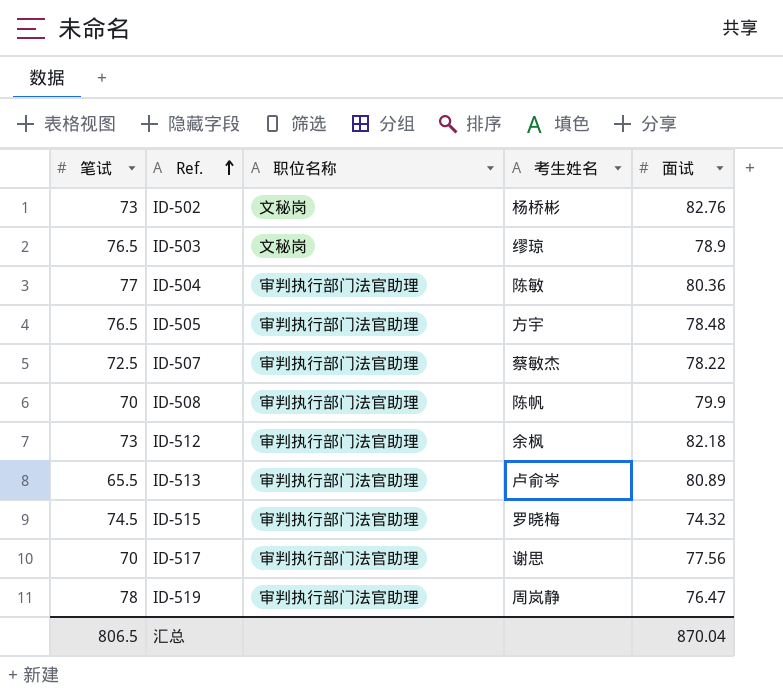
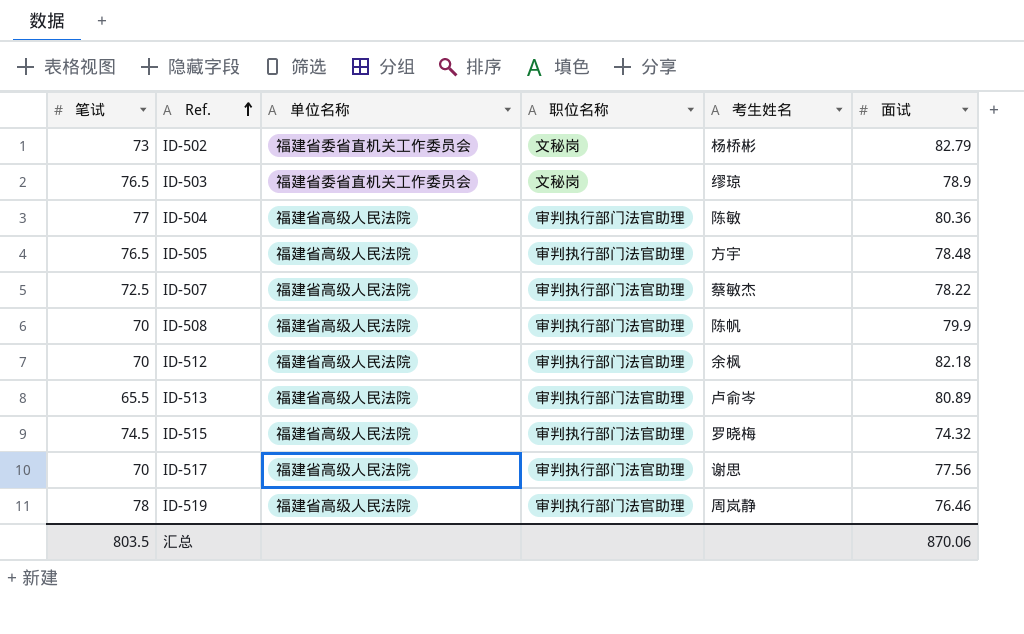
column 单位名称 | position: none -> 3
ID-502 | 面试: 82.76 -> 82.79
ID-512 | 笔试: 73 -> 70
ID-519 | 面试: 76.47 -> 76.46
汇总 | 笔试: 806.5 -> 803.5
汇总 | 面试: 870.04 -> 870.06

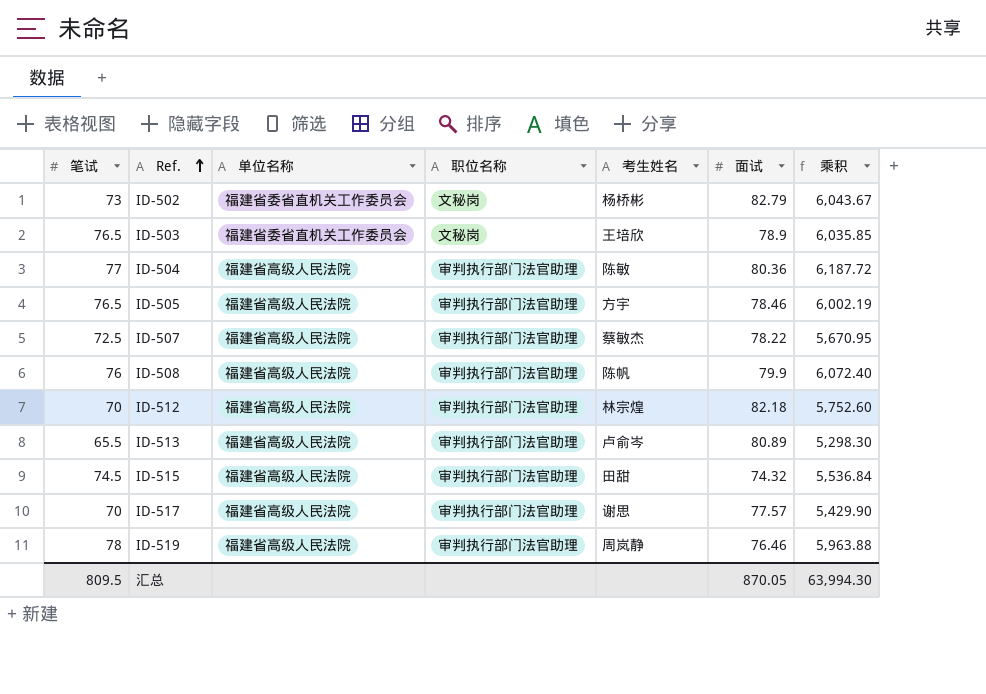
column 乘积 | formula: none -> [笔试] * [面试]
ID-503 | 考生姓名: 缪琼 -> 王培欣
ID-505 | 面试: 78.48 -> 78.46
ID-508 | 笔试: 70 -> 76
ID-512 | 考生姓名: 余枫 -> 林宗煌
ID-515 | 考生姓名: 罗晓梅 -> 田甜
ID-517 | 面试: 77.56 -> 77.57
汇总 | 笔试: 803.5 -> 809.5
汇总 | 面试: 870.06 -> 870.05

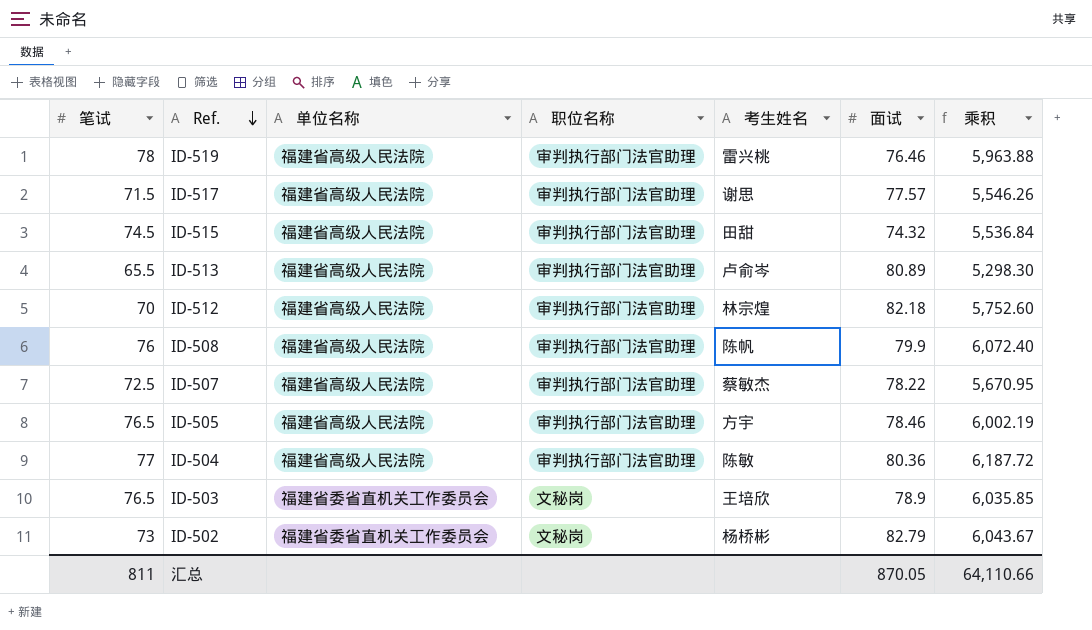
row order: Ref. ascending -> Ref. descending
ID-519 | 考生姓名: 周岚静 -> 雷兴桃
ID-517 | 笔试: 70 -> 71.5
ID-517 | 乘积: 5,429.90 -> 5,546.26
汇总 | 笔试: 809.5 -> 811
汇总 | 乘积: 63,994.30 -> 64,110.66

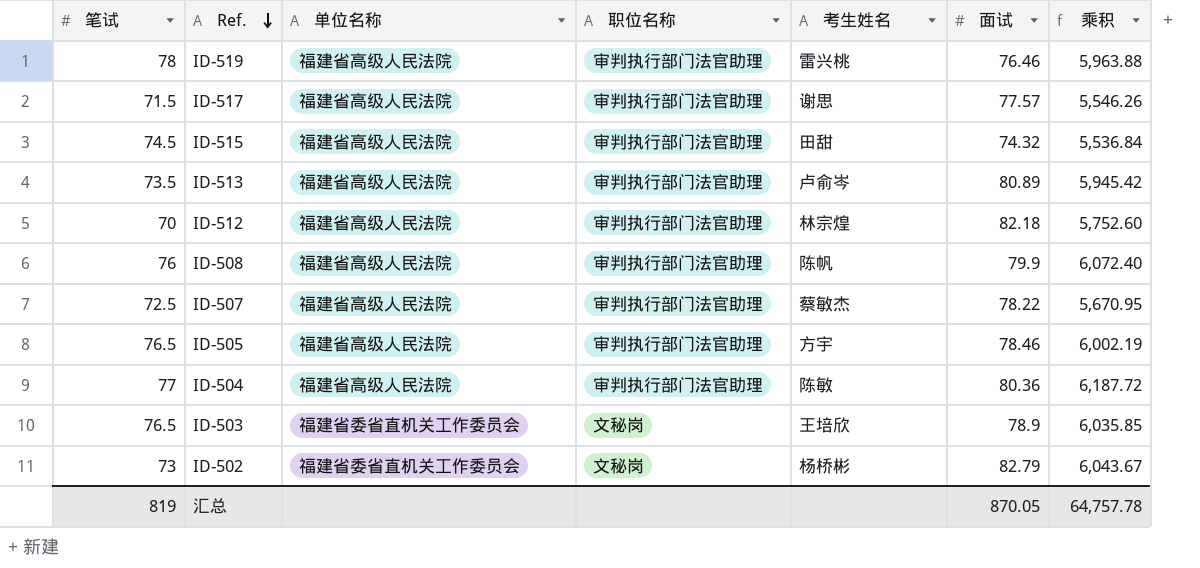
ID-513 | 笔试: 65.5 -> 73.5
ID-513 | 乘积: 5,298.30 -> 5,945.42
汇总 | 笔试: 811 -> 819
汇总 | 乘积: 64,110.66 -> 64,757.78

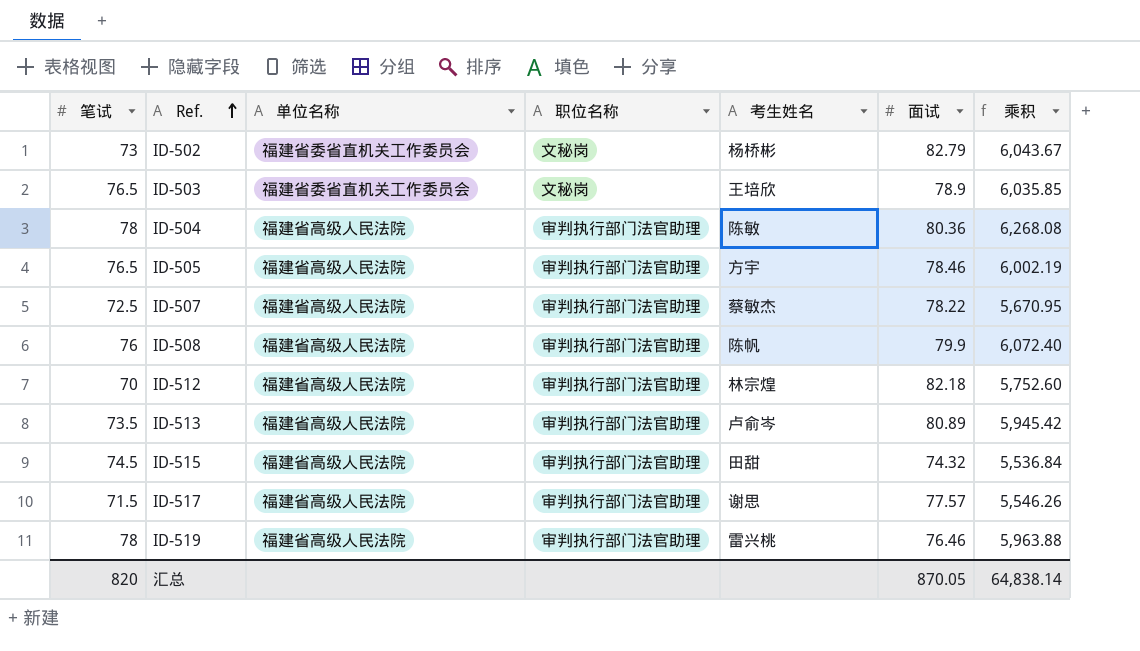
row order: Ref. descending -> Ref. ascending
ID-504 | 笔试: 77 -> 78
ID-504 | 乘积: 6,187.72 -> 6,268.08
汇总 | 笔试: 819 -> 820
汇总 | 乘积: 64,757.78 -> 64,838.14

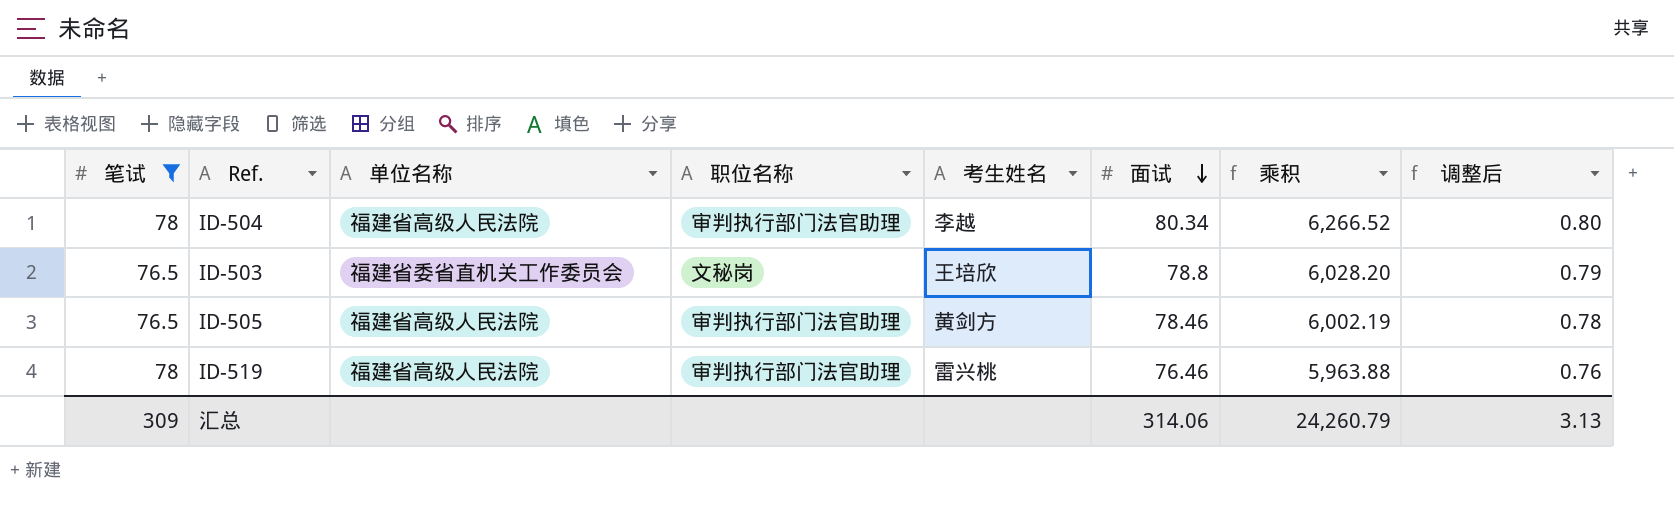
filter: none -> 笔试 >= 76.5
row order: Ref. ascending -> 面试 descending
column 调整后 | formula: none -> [面试] * 0.01
ID-504 | 考生姓名: 陈敏 -> 李越
ID-504 | 面试: 80.36 -> 80.34
ID-504 | 乘积: 6,268.08 -> 6,266.52
ID-503 | 面试: 78.9 -> 78.8
ID-503 | 乘积: 6,035.85 -> 6,028.20
ID-505 | 考生姓名: 方宇 -> 黄剑方
汇总 | 笔试: 820 -> 309
汇总 | 面试: 870.05 -> 314.06
汇总 | 乘积: 64,838.14 -> 24,260.79

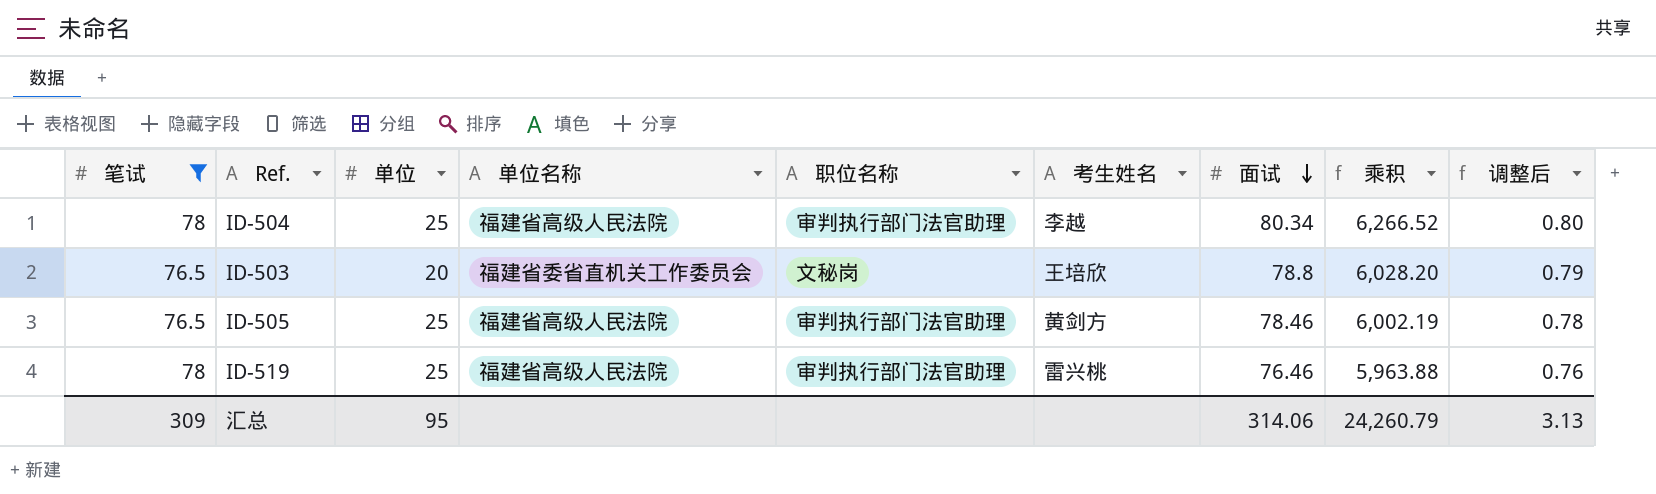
column 单位 | position: none -> 3

